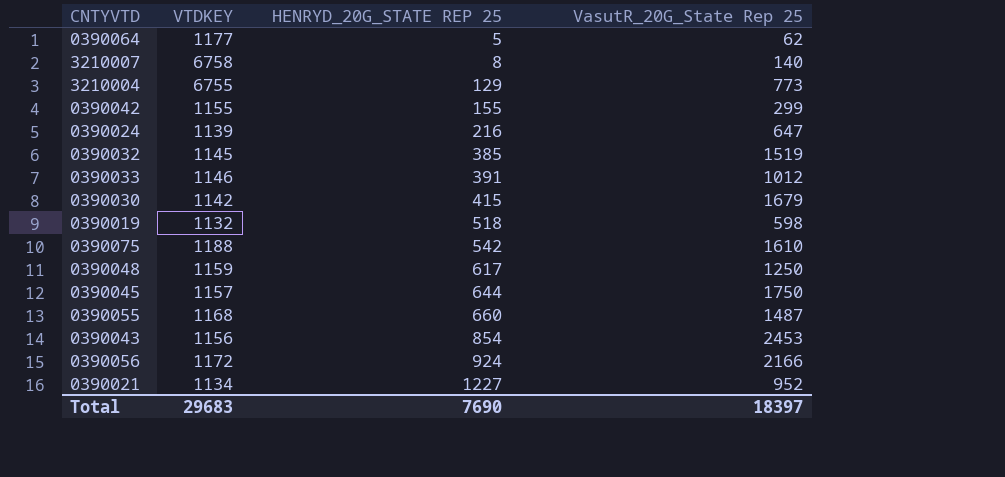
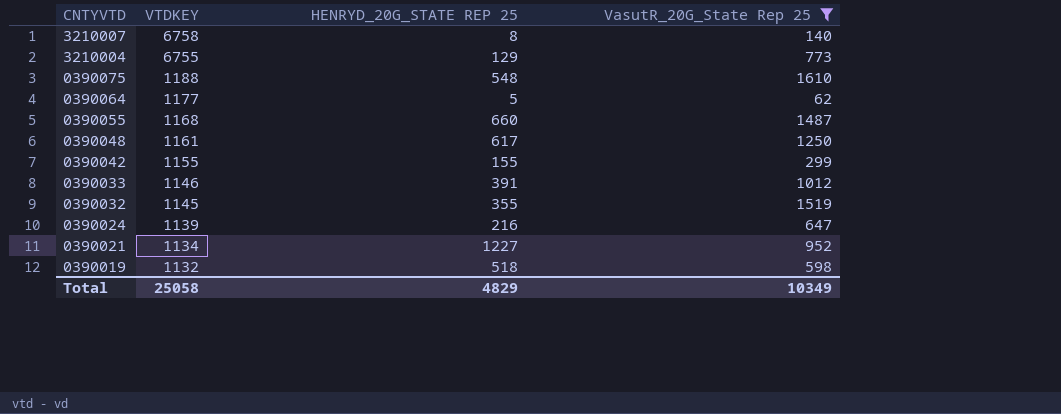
filter: none -> VasutR_20G_State Rep 25 <= 1610
row order: HENRYD_20G_STATE REP 25 ascending -> CNTYVTD descending
0390075 | HENRYD_20G_STATE REP 25: 542 -> 548
0390048 | VTDKEY: 1159 -> 1161
0390032 | HENRYD_20G_STATE REP 25: 385 -> 355
Total | VTDKEY: 29683 -> 25058
Total | HENRYD_20G_STATE REP 25: 7690 -> 4829
Total | VasutR_20G_State Rep 25: 18397 -> 10349

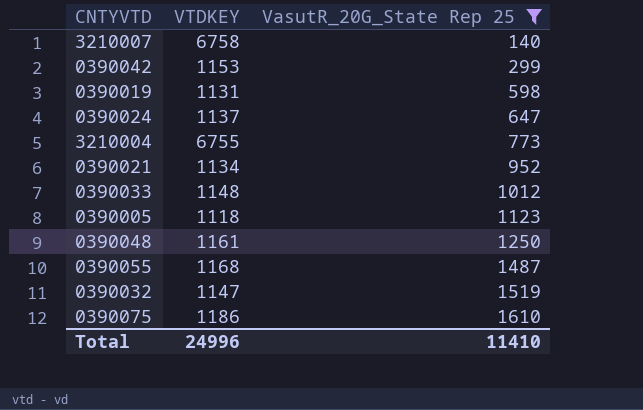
row order: CNTYVTD descending -> VasutR_20G_State Rep 25 ascending
column HENRYD_20G_STATE REP 25 | position: 3 -> none
row 0390064: 1177 | 5 | 62 -> none
0390042 | VTDKEY: 1155 -> 1153
0390019 | VTDKEY: 1132 -> 1131
0390024 | VTDKEY: 1139 -> 1137
0390033 | VTDKEY: 1146 -> 1148
row 0390005: none -> 1118 | 1123
0390032 | VTDKEY: 1145 -> 1147
0390075 | VTDKEY: 1188 -> 1186
Total | VTDKEY: 25058 -> 24996
Total | VasutR_20G_State Rep 25: 10349 -> 11410

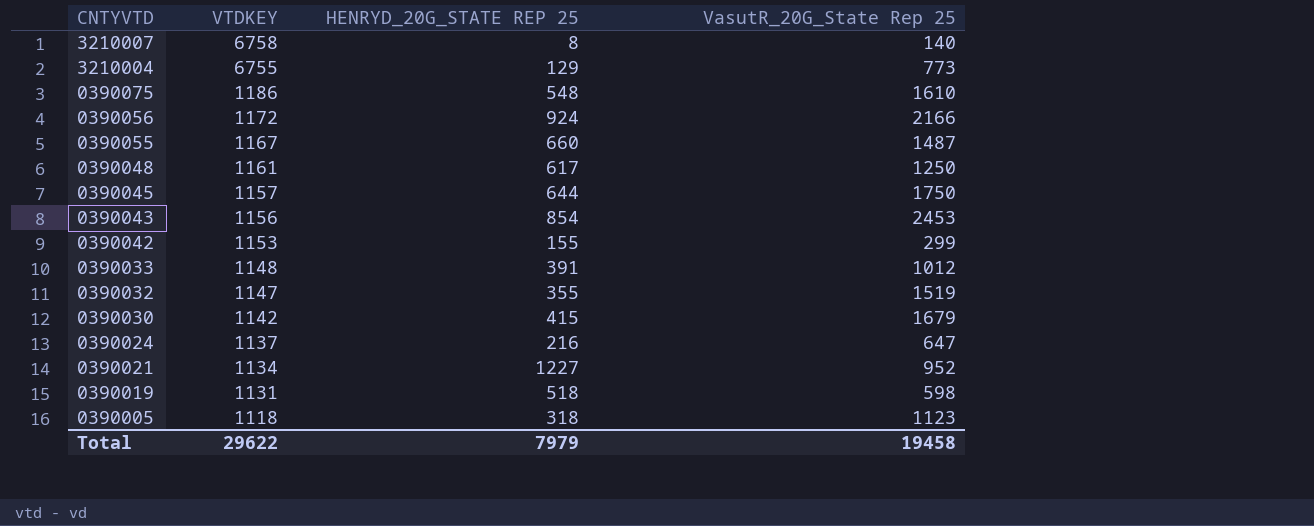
filter: VasutR_20G_State Rep 25 <= 1610 -> none
row order: VasutR_20G_State Rep 25 ascending -> CNTYVTD descending
column HENRYD_20G_STATE REP 25 | position: none -> 3
0390055 | VTDKEY: 1168 -> 1167
Total | VTDKEY: 24996 -> 29622
Total | VasutR_20G_State Rep 25: 11410 -> 19458

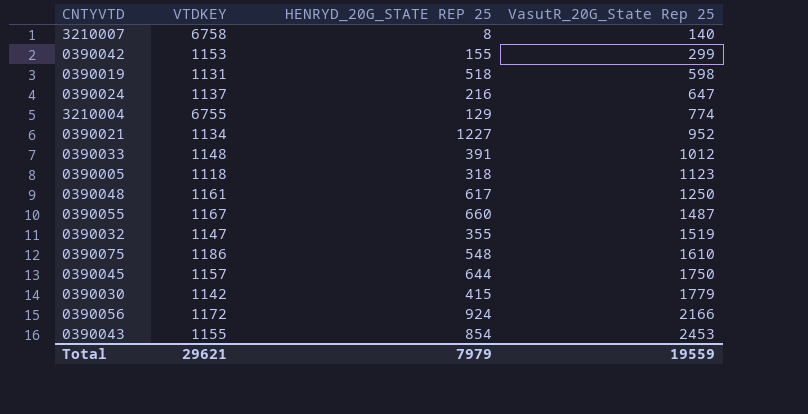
row order: CNTYVTD descending -> VasutR_20G_State Rep 25 ascending
3210004 | VasutR_20G_State Rep 25: 773 -> 774
0390030 | VasutR_20G_State Rep 25: 1679 -> 1779
0390043 | VTDKEY: 1156 -> 1155
Total | VTDKEY: 29622 -> 29621
Total | VasutR_20G_State Rep 25: 19458 -> 19559

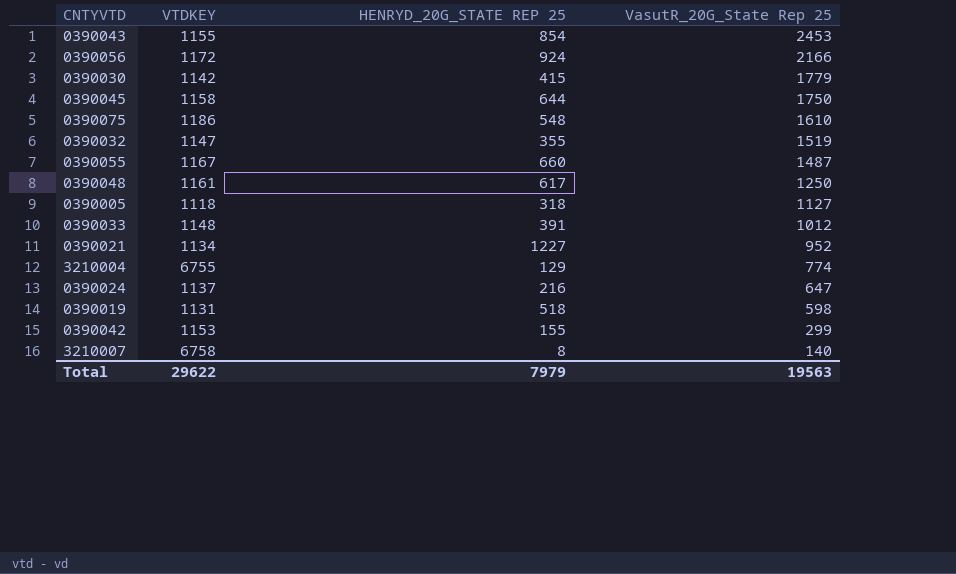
row order: VasutR_20G_State Rep 25 ascending -> VasutR_20G_State Rep 25 descending
0390045 | VTDKEY: 1157 -> 1158
0390005 | VasutR_20G_State Rep 25: 1123 -> 1127
Total | VTDKEY: 29621 -> 29622
Total | VasutR_20G_State Rep 25: 19559 -> 19563

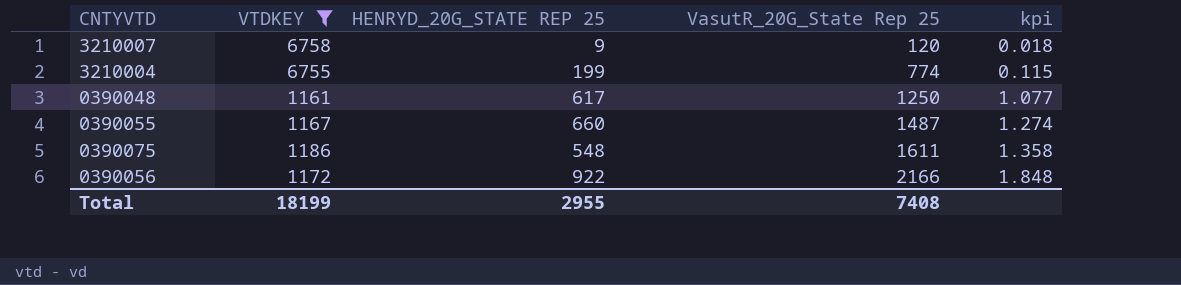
filter: none -> VTDKEY >= 1161
row order: VasutR_20G_State Rep 25 descending -> VasutR_20G_State Rep 25 ascending
column kpi | formula: none -> [VasutR_20G_State Rep 25] / [VTDKEY]
3210007 | HENRYD_20G_STATE REP 25: 8 -> 9
3210007 | VasutR_20G_State Rep 25: 140 -> 120
3210004 | HENRYD_20G_STATE REP 25: 129 -> 199
0390075 | VasutR_20G_State Rep 25: 1610 -> 1611
0390056 | HENRYD_20G_STATE REP 25: 924 -> 922
Total | VTDKEY: 29622 -> 18199
Total | HENRYD_20G_STATE REP 25: 7979 -> 2955
Total | VasutR_20G_State Rep 25: 19563 -> 7408

